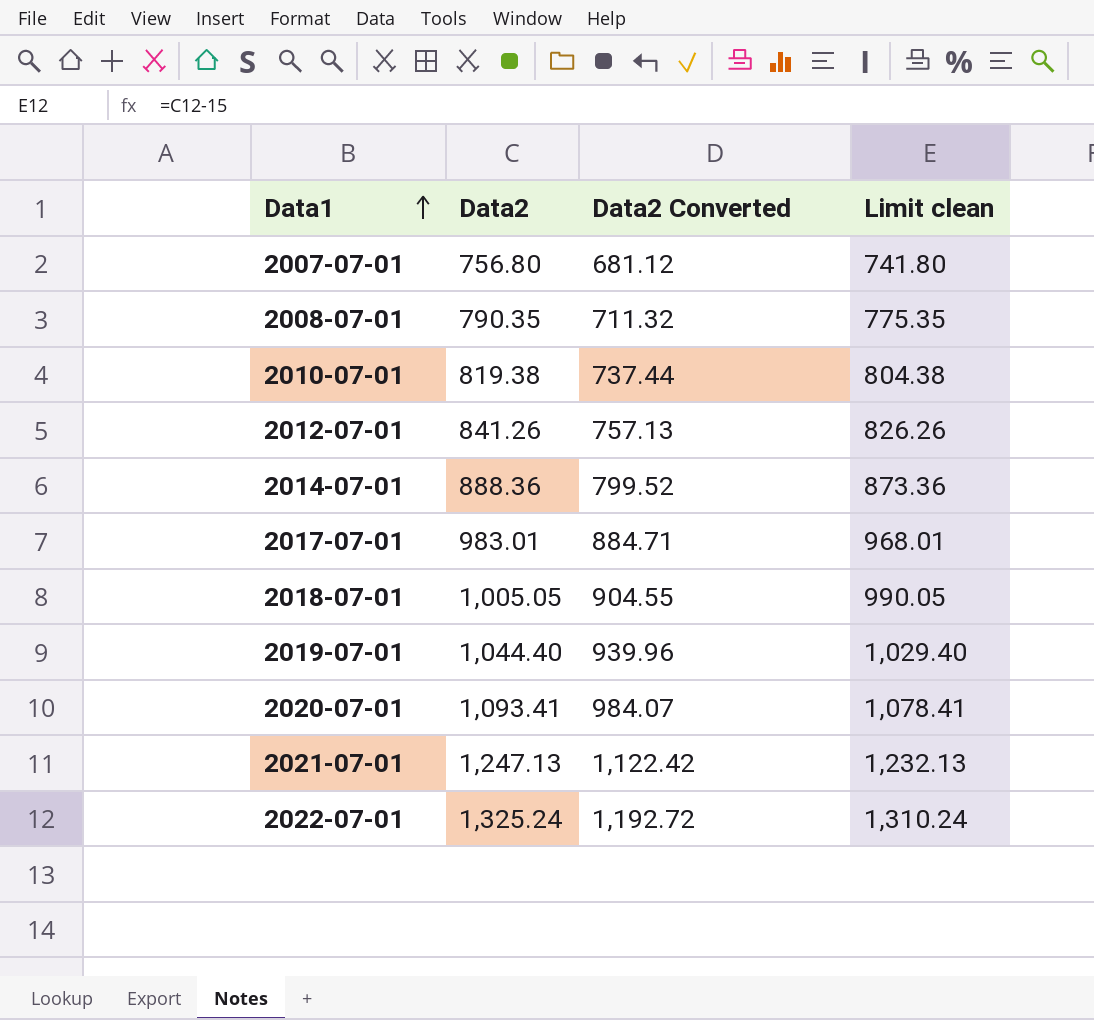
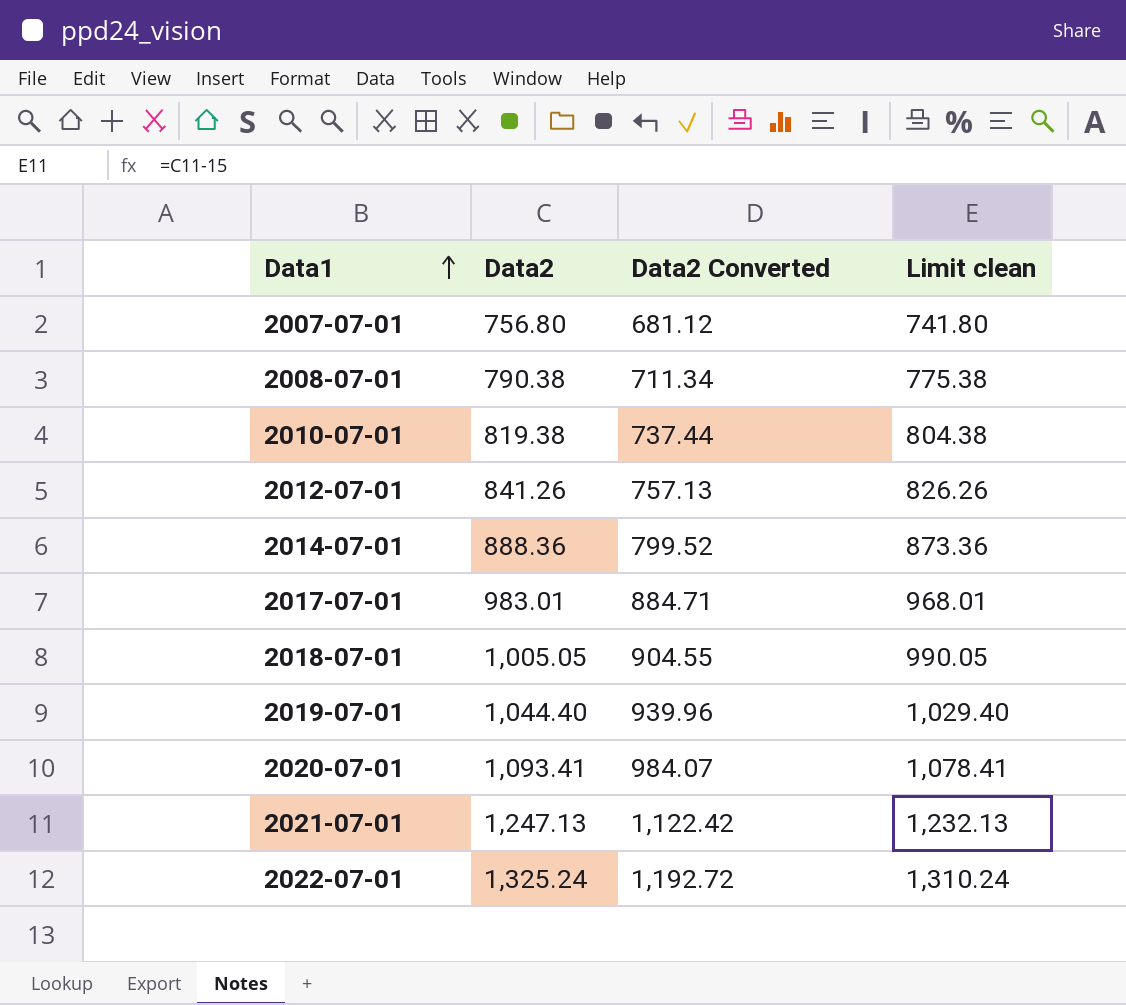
2008-07-01 | Data2: 790.35 -> 790.38
2008-07-01 | Data2 Converted: 711.32 -> 711.34
2008-07-01 | Limit clean: 775.35 -> 775.38

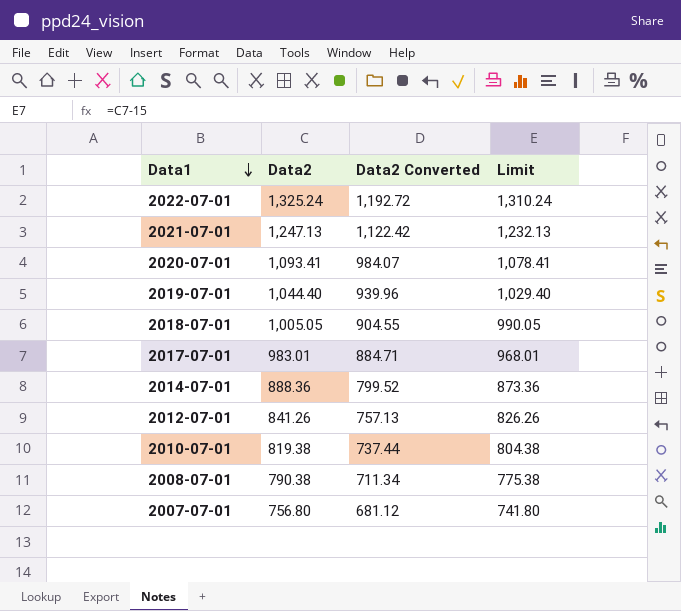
row order: Data1 ascending -> Data1 descending
column name: Limit clean -> Limit

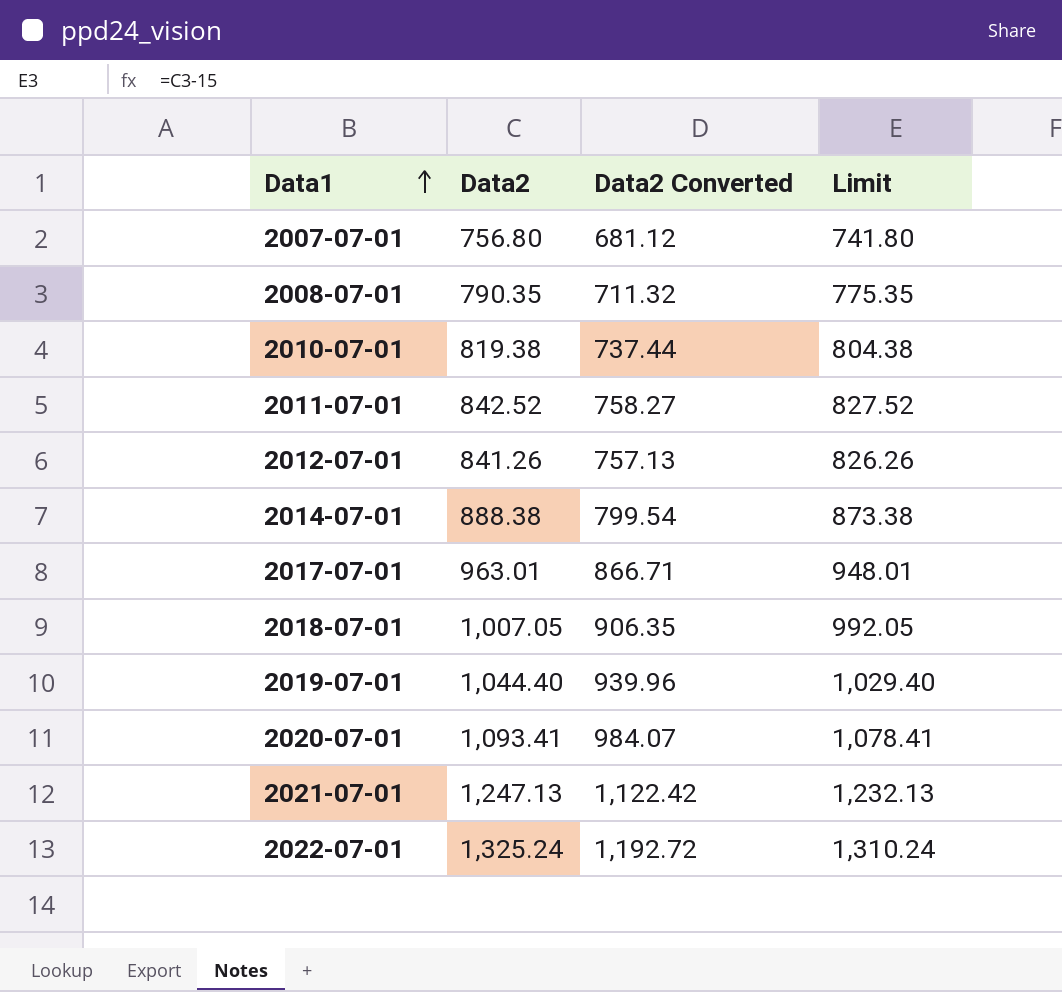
row order: Data1 descending -> Data1 ascending
2008-07-01 | Data2: 790.38 -> 790.35
2008-07-01 | Data2 Converted: 711.34 -> 711.32
2008-07-01 | Limit: 775.38 -> 775.35
row 2011-07-01: none -> 842.52 | 758.27 | 827.52
2014-07-01 | Data2: 888.36 -> 888.38
2014-07-01 | Data2 Converted: 799.52 -> 799.54
2014-07-01 | Limit: 873.36 -> 873.38
2017-07-01 | Data2: 983.01 -> 963.01
2017-07-01 | Data2 Converted: 884.71 -> 866.71
2017-07-01 | Limit: 968.01 -> 948.01
2018-07-01 | Data2: 1,005.05 -> 1,007.05
2018-07-01 | Data2 Converted: 904.55 -> 906.35
2018-07-01 | Limit: 990.05 -> 992.05

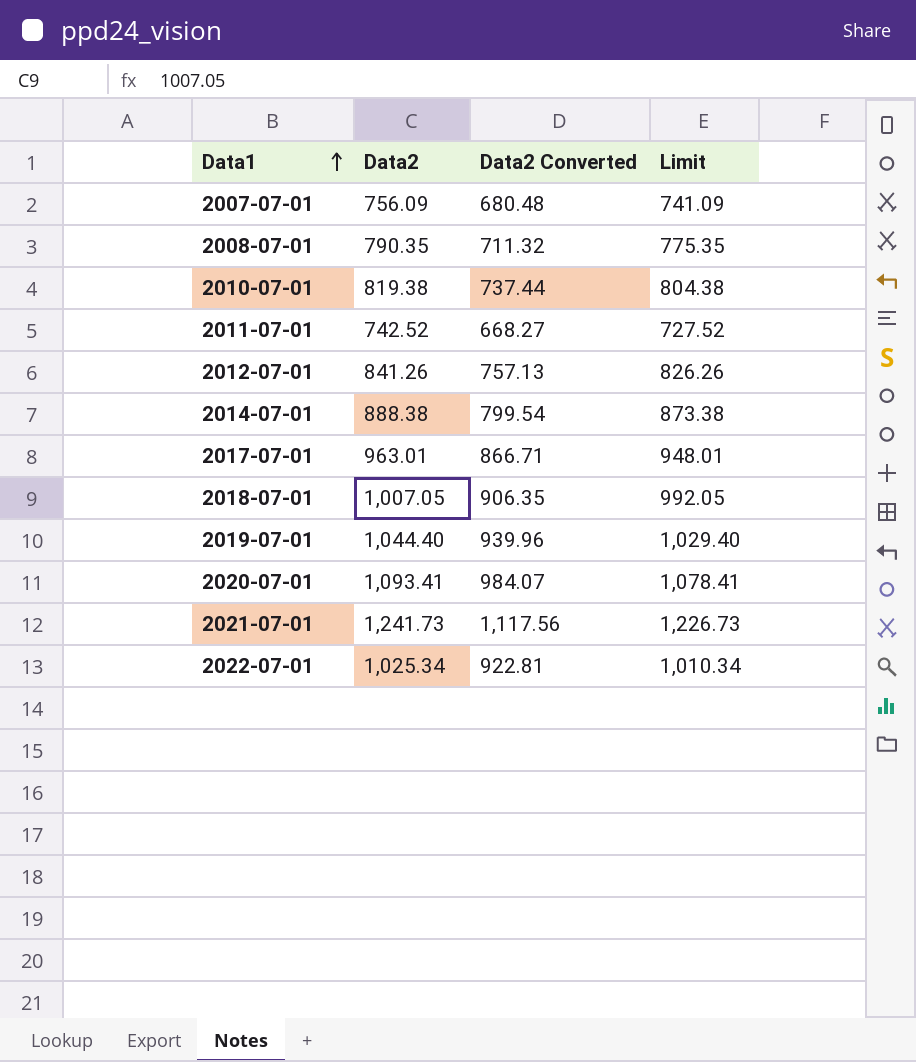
2007-07-01 | Data2: 756.80 -> 756.09
2007-07-01 | Data2 Converted: 681.12 -> 680.48
2007-07-01 | Limit: 741.80 -> 741.09
2011-07-01 | Data2: 842.52 -> 742.52
2011-07-01 | Data2 Converted: 758.27 -> 668.27
2011-07-01 | Limit: 827.52 -> 727.52
2021-07-01 | Data2: 1,247.13 -> 1,241.73
2021-07-01 | Data2 Converted: 1,122.42 -> 1,117.56
2021-07-01 | Limit: 1,232.13 -> 1,226.73
2022-07-01 | Data2: 1,325.24 -> 1,025.34
2022-07-01 | Data2 Converted: 1,192.72 -> 922.81
2022-07-01 | Limit: 1,310.24 -> 1,010.34

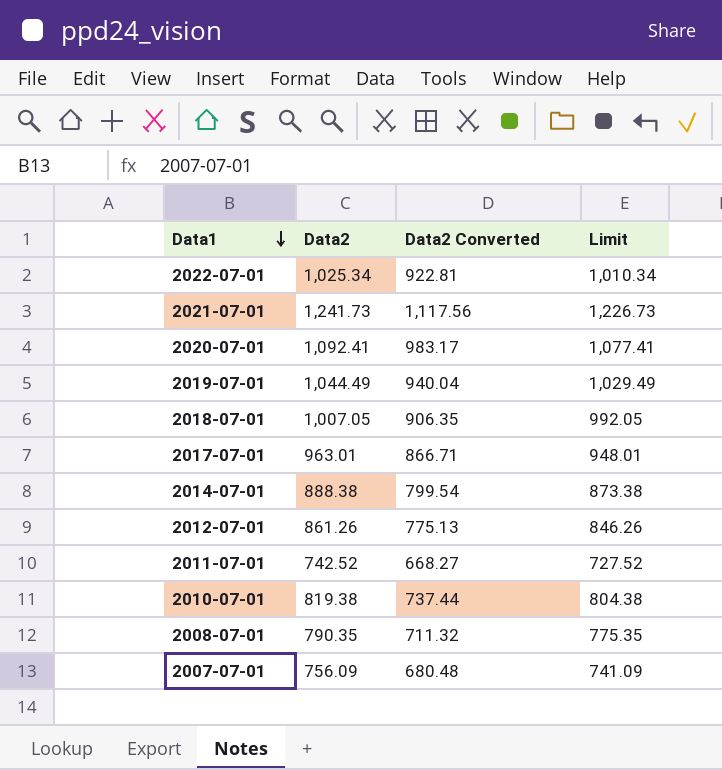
row order: Data1 ascending -> Data1 descending
2020-07-01 | Data2: 1,093.41 -> 1,092.41
2020-07-01 | Data2 Converted: 984.07 -> 983.17
2020-07-01 | Limit: 1,078.41 -> 1,077.41
2019-07-01 | Data2: 1,044.40 -> 1,044.49
2019-07-01 | Data2 Converted: 939.96 -> 940.04
2019-07-01 | Limit: 1,029.40 -> 1,029.49
2012-07-01 | Data2: 841.26 -> 861.26
2012-07-01 | Data2 Converted: 757.13 -> 775.13
2012-07-01 | Limit: 826.26 -> 846.26

